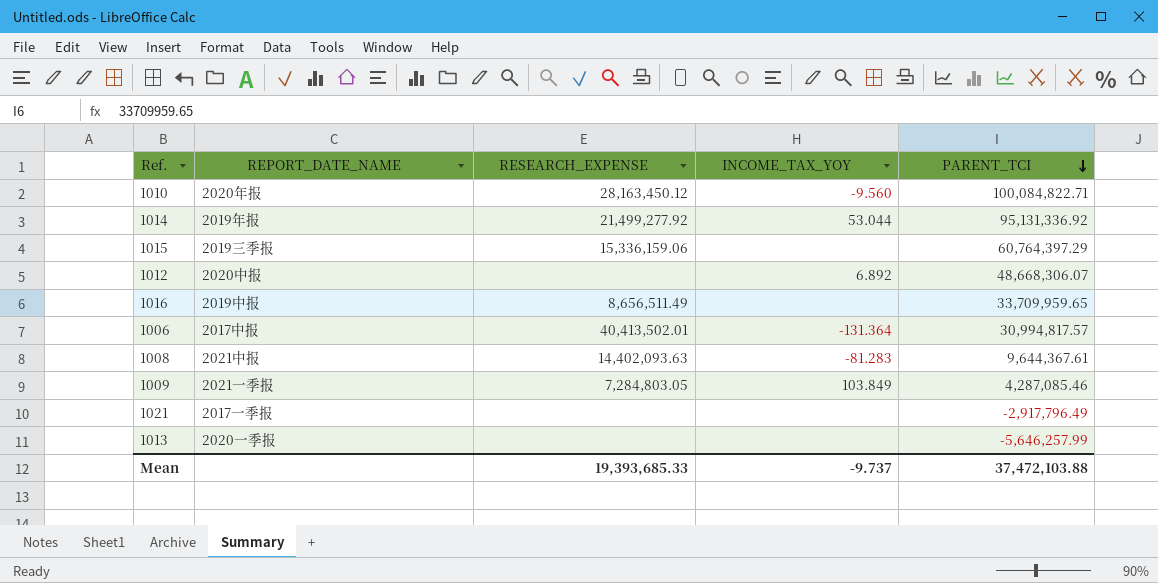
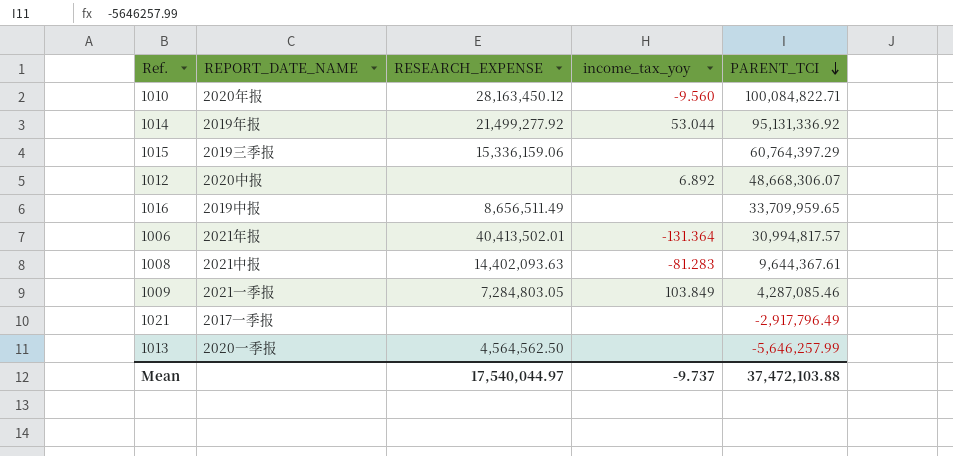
column name: INCOME_TAX_YOY -> income_tax_yoy
1006 | REPORT_DATE_NAME: 2017中报 -> 2021年报
1013 | RESEARCH_EXPENSE: none -> 4,564,562.50
Mean | RESEARCH_EXPENSE: 19,393,685.33 -> 17,540,044.97

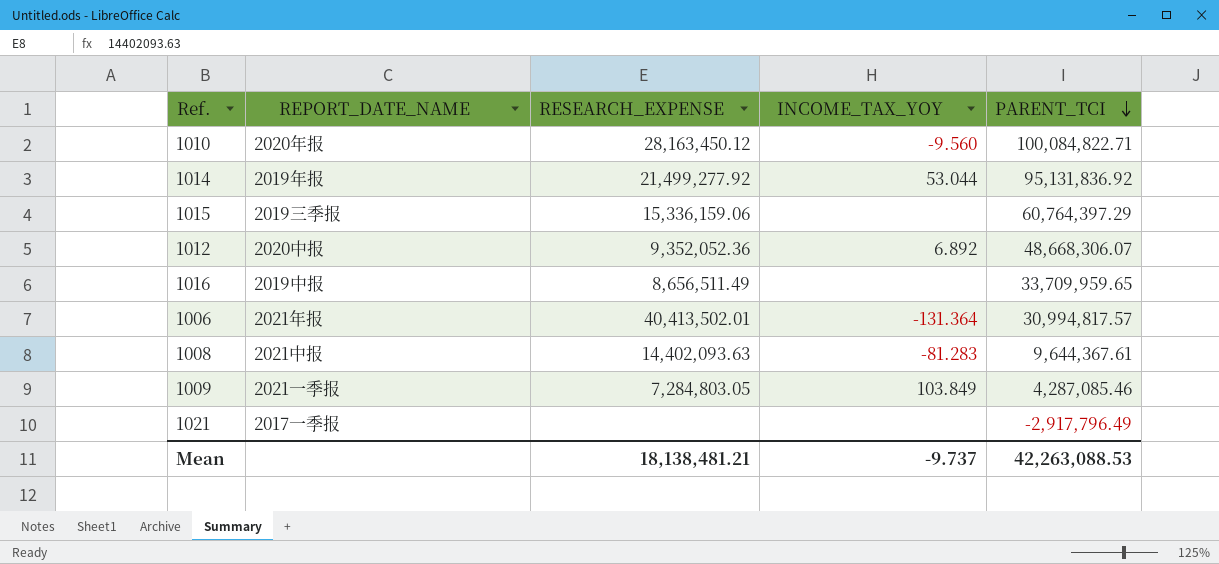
column name: income_tax_yoy -> INCOME_TAX_YOY
row 1013: 2020一季报 | 4,564,562.50 | none | -5,646,257.99 -> none
1014 | PARENT_TCI: 95,131,336.92 -> 95,131,836.92
1012 | RESEARCH_EXPENSE: none -> 9,352,052.36
Mean | RESEARCH_EXPENSE: 17,540,044.97 -> 18,138,481.21
Mean | PARENT_TCI: 37,472,103.88 -> 42,263,088.53

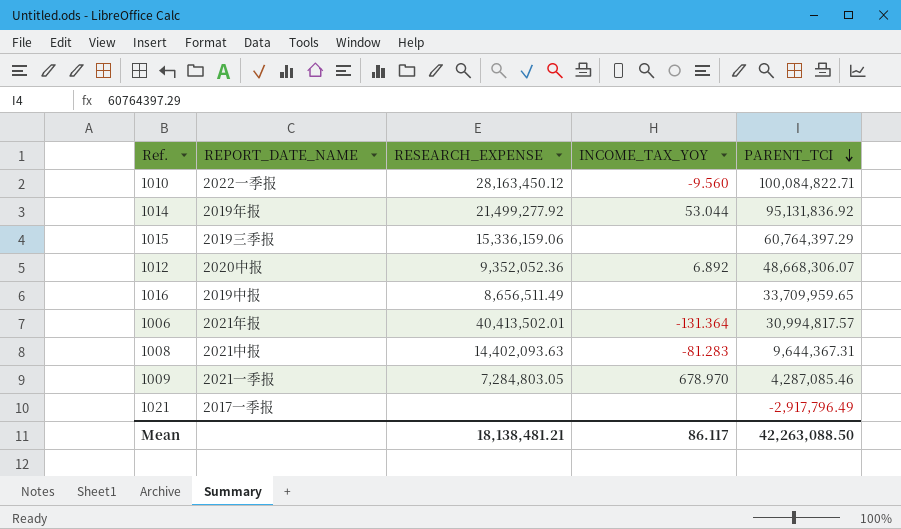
1010 | REPORT_DATE_NAME: 2020年报 -> 2022一季报
1008 | PARENT_TCI: 9,644,367.61 -> 9,644,367.31
1009 | INCOME_TAX_YOY: 103.849 -> 678.970
Mean | INCOME_TAX_YOY: -9.737 -> 86.117
Mean | PARENT_TCI: 42,263,088.53 -> 42,263,088.50

